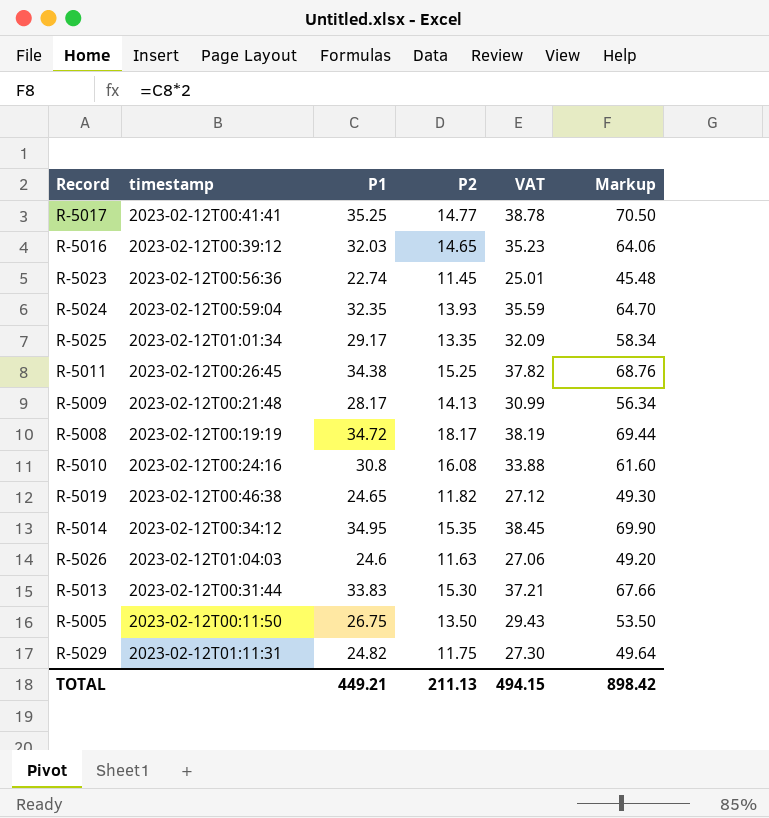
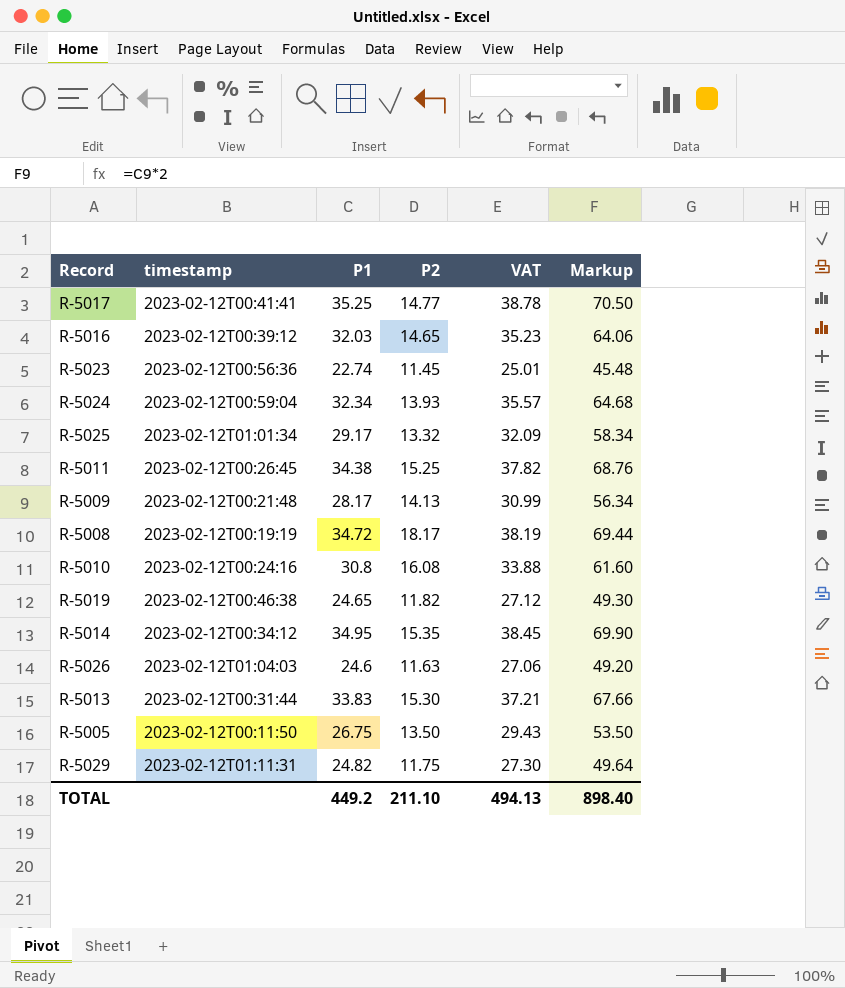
R-5024 | P1: 32.35 -> 32.34
R-5024 | VAT: 35.59 -> 35.57
R-5024 | Markup: 64.70 -> 64.68
R-5025 | P2: 13.35 -> 13.32
TOTAL | P1: 449.21 -> 449.2
TOTAL | P2: 211.13 -> 211.10
TOTAL | VAT: 494.15 -> 494.13
TOTAL | Markup: 898.42 -> 898.40

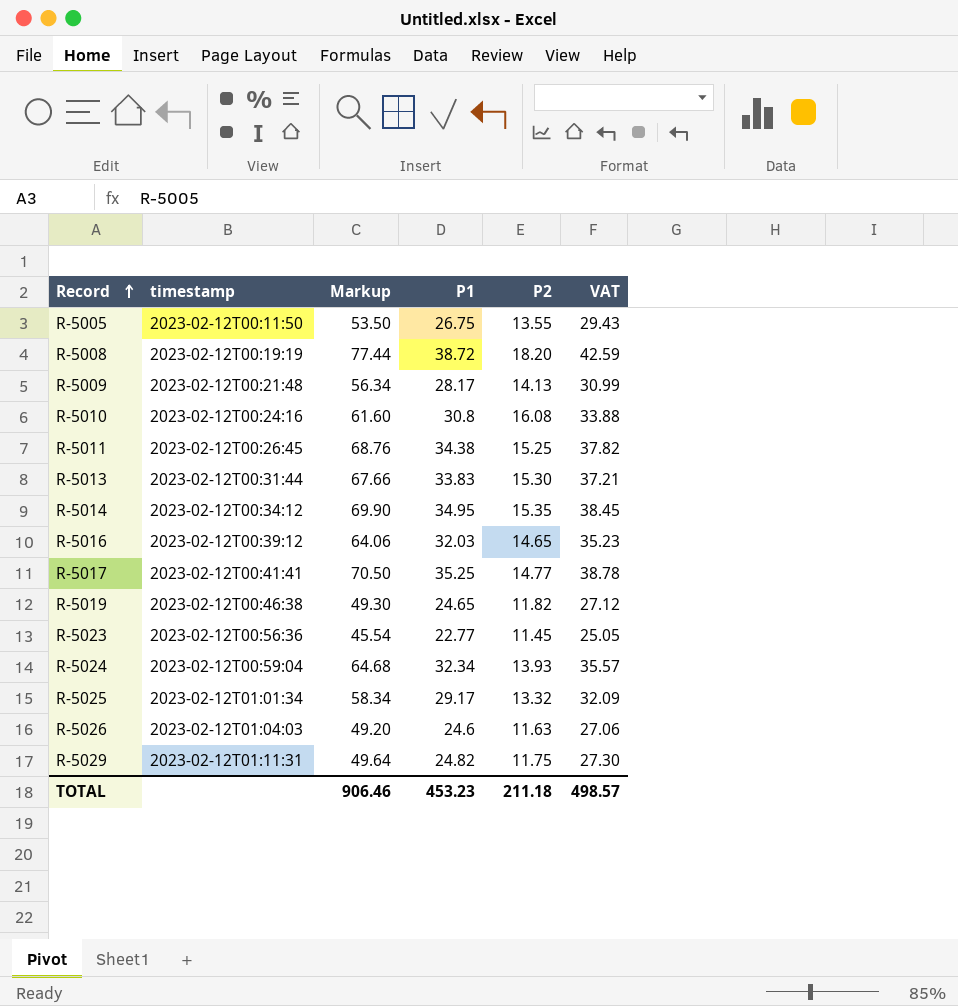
row order: none -> Record ascending
column Markup | position: 6 -> 3
R-5005 | P2: 13.50 -> 13.55
R-5008 | Markup: 69.44 -> 77.44
R-5008 | P1: 34.72 -> 38.72
R-5008 | P2: 18.17 -> 18.20
R-5008 | VAT: 38.19 -> 42.59
R-5023 | Markup: 45.48 -> 45.54
R-5023 | P1: 22.74 -> 22.77
R-5023 | VAT: 25.01 -> 25.05
TOTAL | Markup: 898.40 -> 906.46
TOTAL | P1: 449.2 -> 453.23
TOTAL | P2: 211.10 -> 211.18
TOTAL | VAT: 494.13 -> 498.57

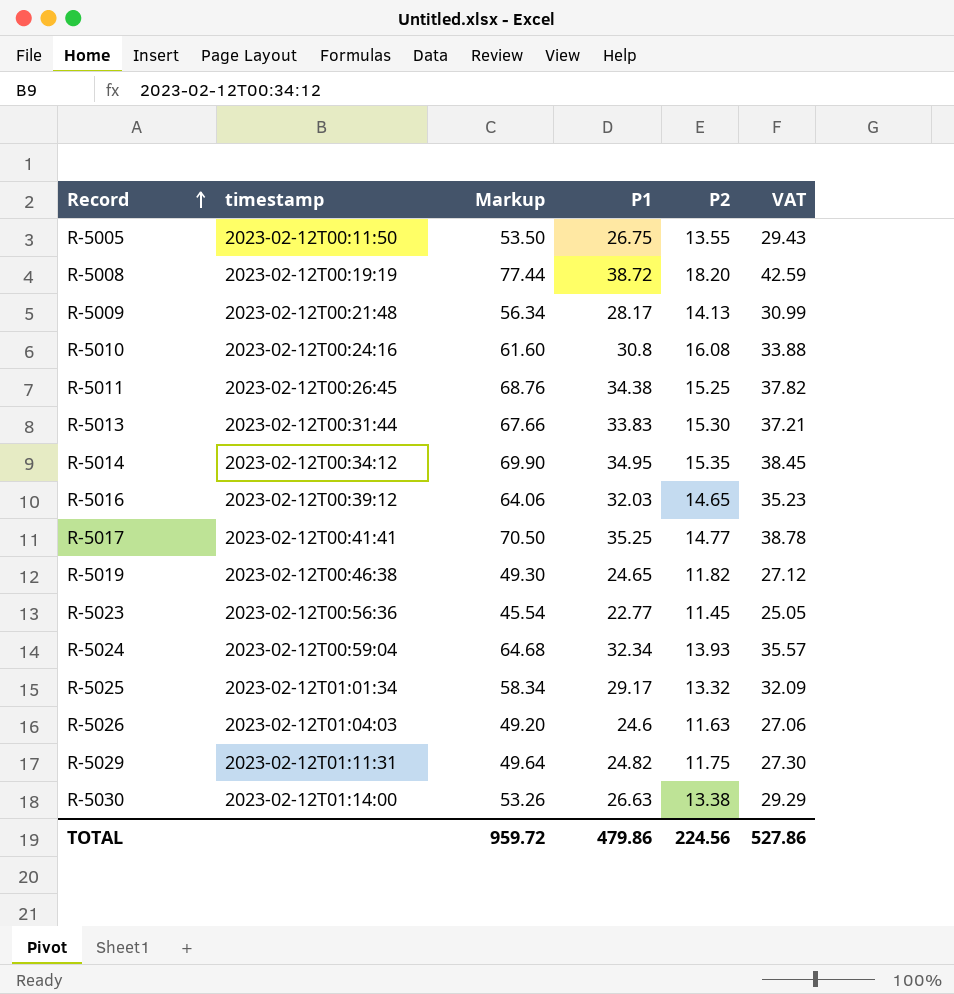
row R-5030: none -> 2023-02-12T01:14:00 | 53.26 | 26.63 | 13.38 | 29.29
TOTAL | Markup: 906.46 -> 959.72
TOTAL | P1: 453.23 -> 479.86
TOTAL | P2: 211.18 -> 224.56
TOTAL | VAT: 498.57 -> 527.86

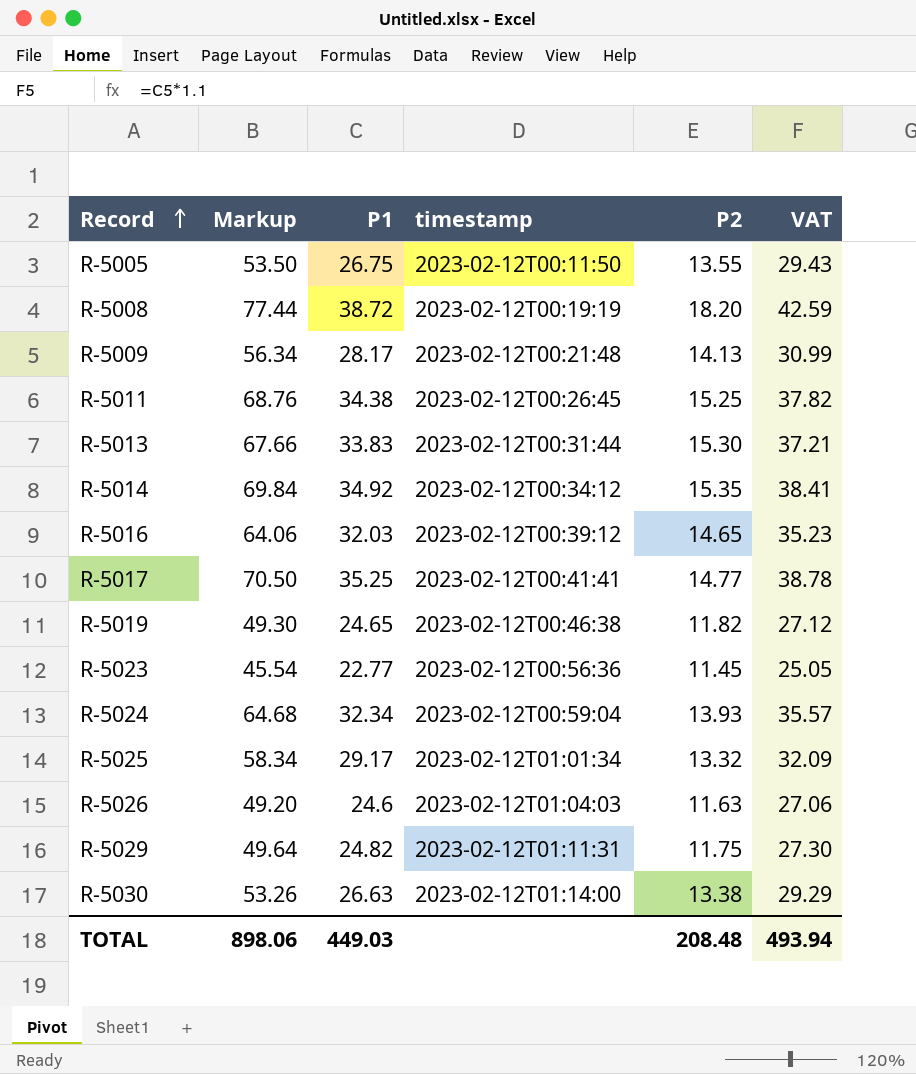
column timestamp | position: 2 -> 4
row R-5010: 2023-02-12T00:24:16 | 61.60 | 30.8 | 16.08 | 33.88 -> none
R-5014 | Markup: 69.90 -> 69.84
R-5014 | P1: 34.95 -> 34.92
R-5014 | VAT: 38.45 -> 38.41
TOTAL | Markup: 959.72 -> 898.06
TOTAL | P1: 479.86 -> 449.03
TOTAL | P2: 224.56 -> 208.48
TOTAL | VAT: 527.86 -> 493.94

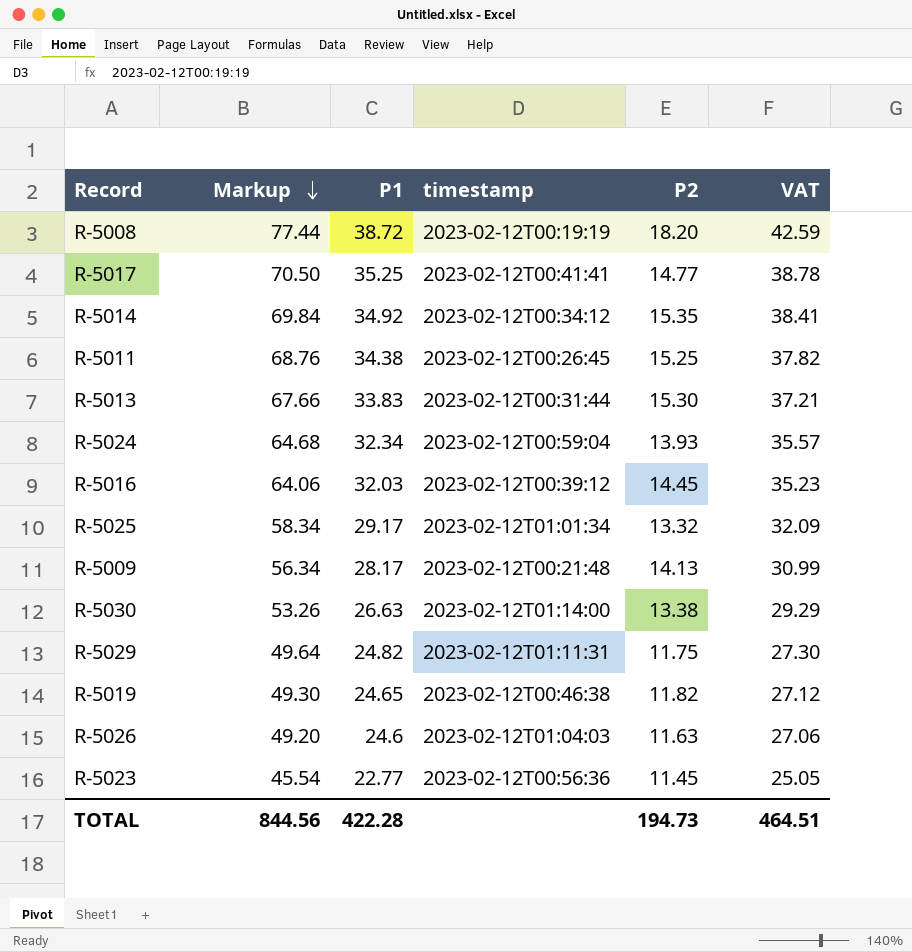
row order: Record ascending -> Markup descending
row R-5005: 53.50 | 26.75 | 2023-02-12T00:11:50 | 13.55 | 29.43 -> none
R-5016 | P2: 14.65 -> 14.45
TOTAL | Markup: 898.06 -> 844.56
TOTAL | P1: 449.03 -> 422.28
TOTAL | P2: 208.48 -> 194.73
TOTAL | VAT: 493.94 -> 464.51

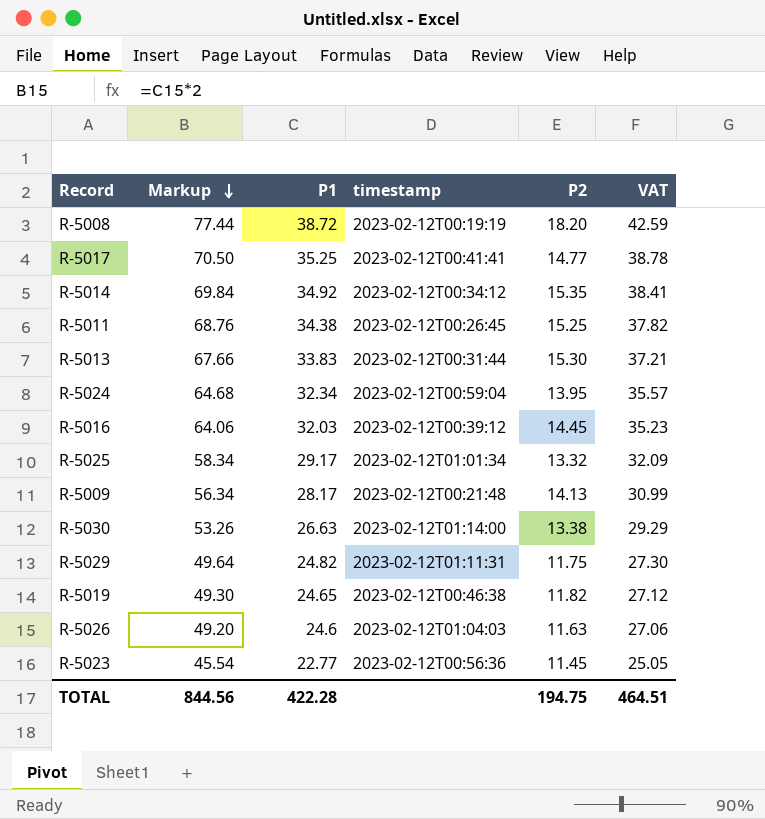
R-5024 | P2: 13.93 -> 13.95
TOTAL | P2: 194.73 -> 194.75

